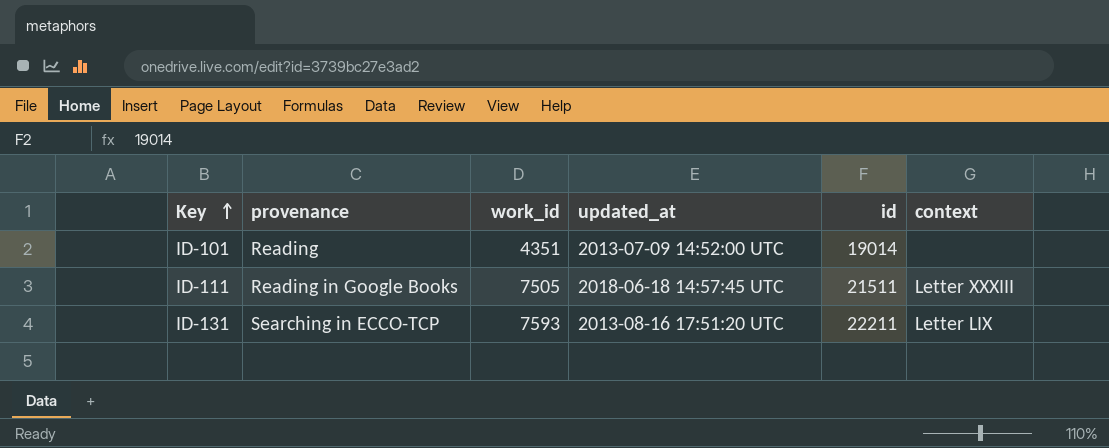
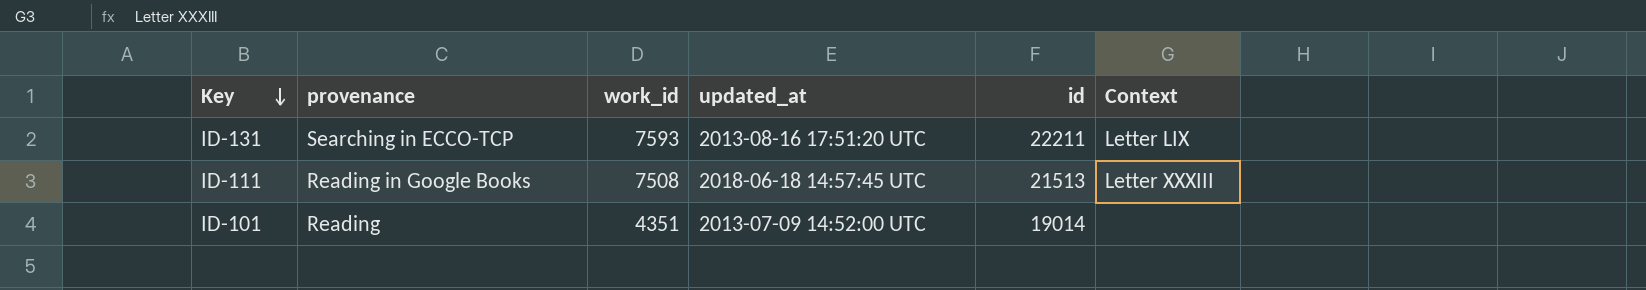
row order: Key ascending -> Key descending
column name: context -> Context
ID-111 | work_id: 7505 -> 7508
ID-111 | id: 21511 -> 21513

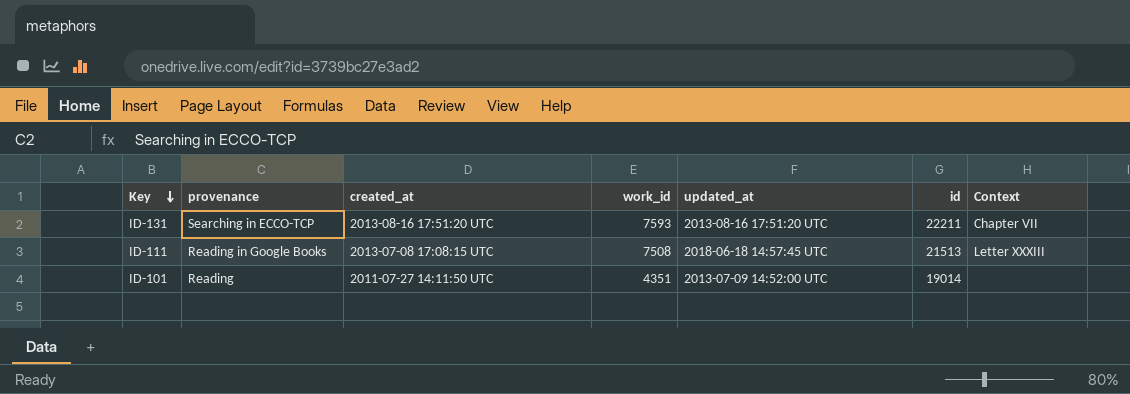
column created_at | position: none -> 3
ID-131 | Context: Letter LIX -> Chapter VII

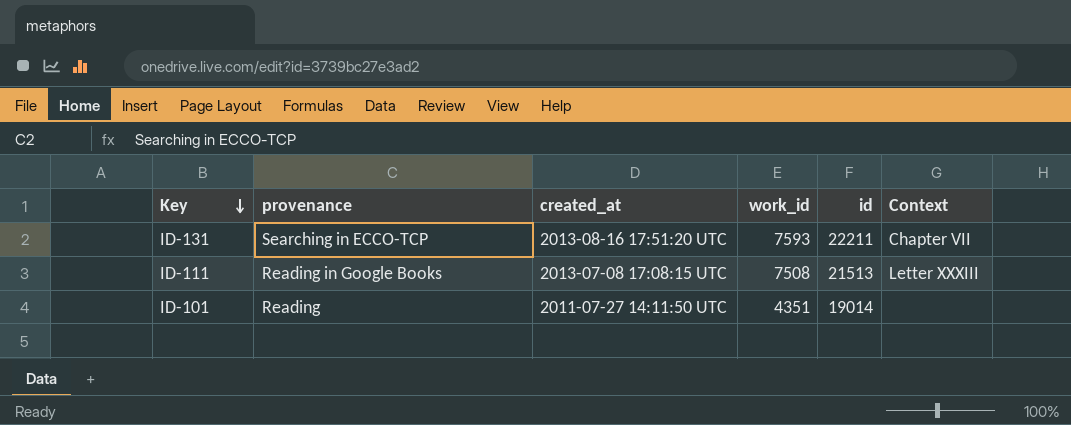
column updated_at | position: 5 -> none

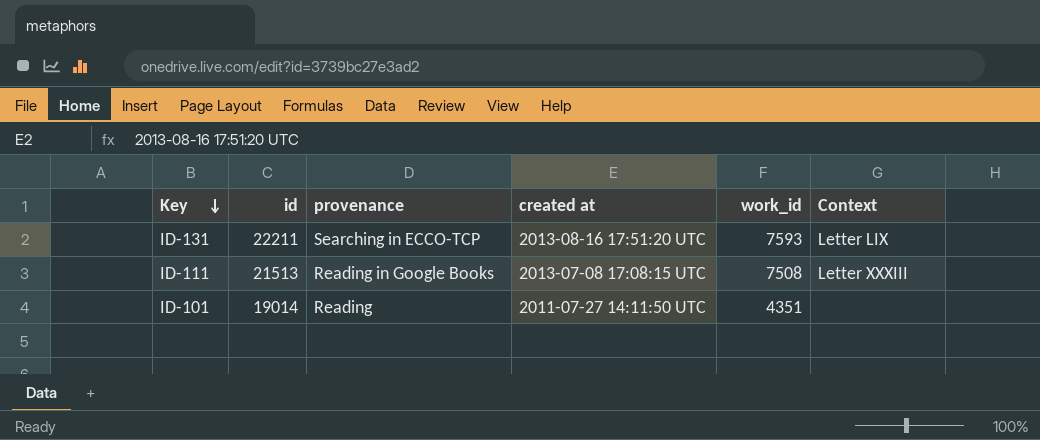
column id | position: 5 -> 2
column name: created_at -> created at
ID-131 | Context: Chapter VII -> Letter LIX

